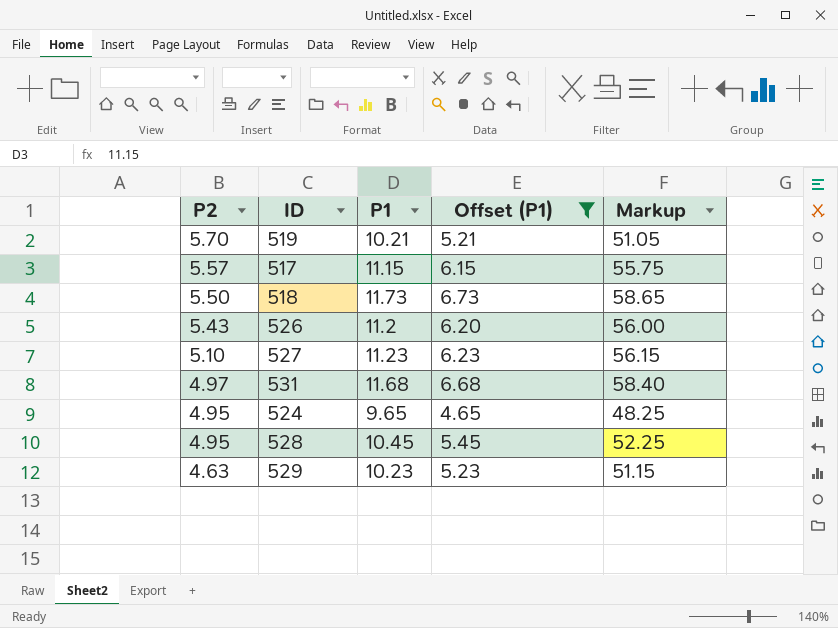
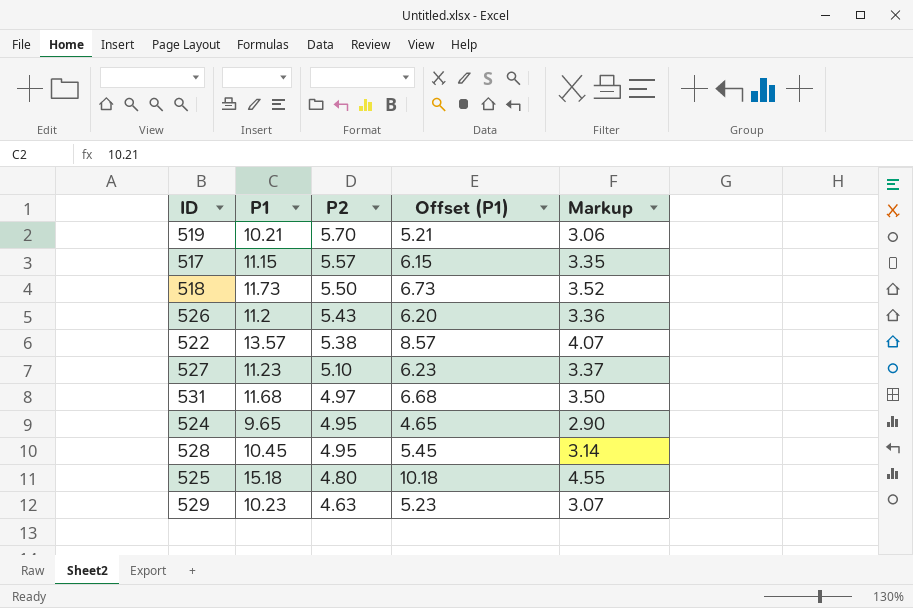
filter: Offset (P1) <= 6.73 -> none
column P2 | position: 1 -> 3
column Markup | formula: [P1] * 5 -> [P1] * 0.3

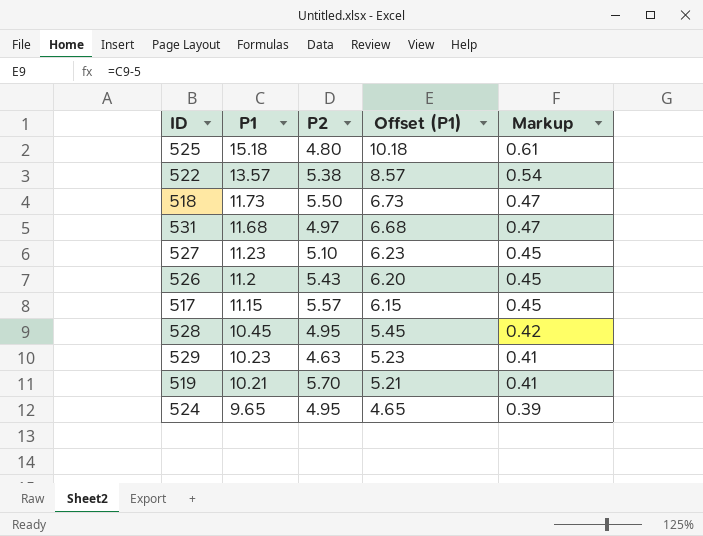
row order: P2 descending -> P1 descending
column Markup | formula: [P1] * 0.3 -> [P1] * 0.04

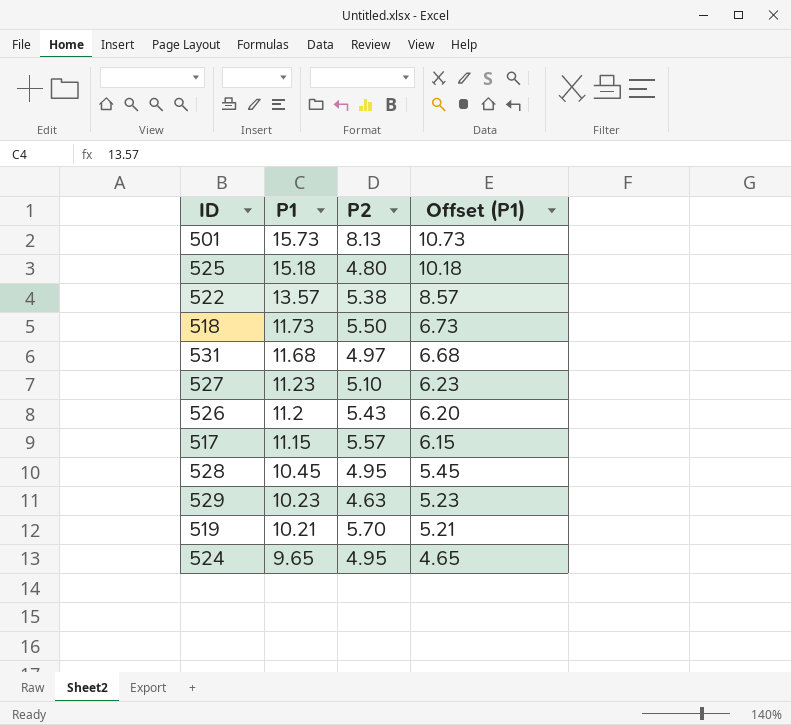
column Markup | formula: [P1] * 0.04 -> none
row 501: none -> 15.73 | 8.13 | 10.73

